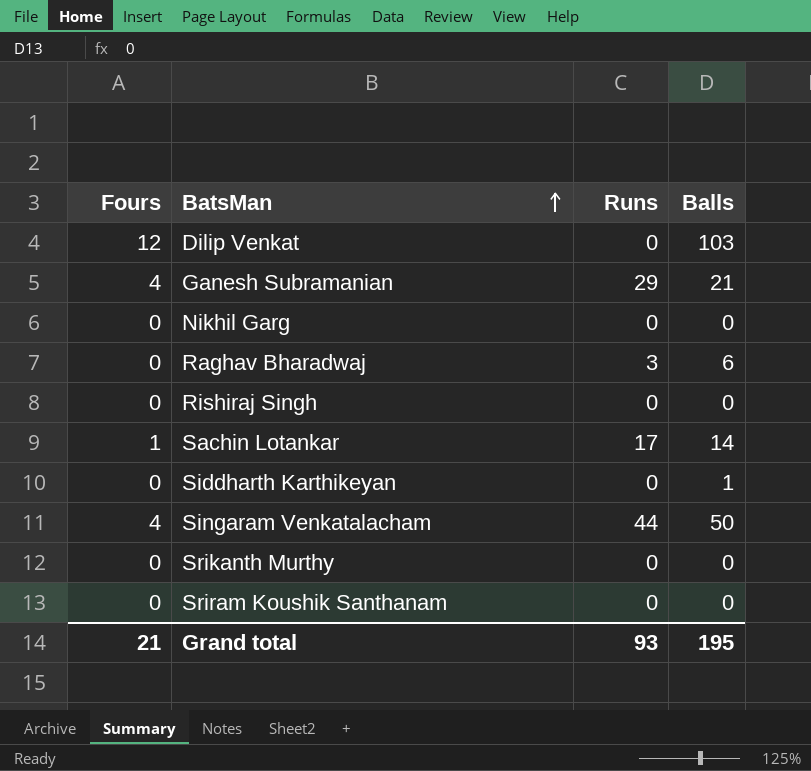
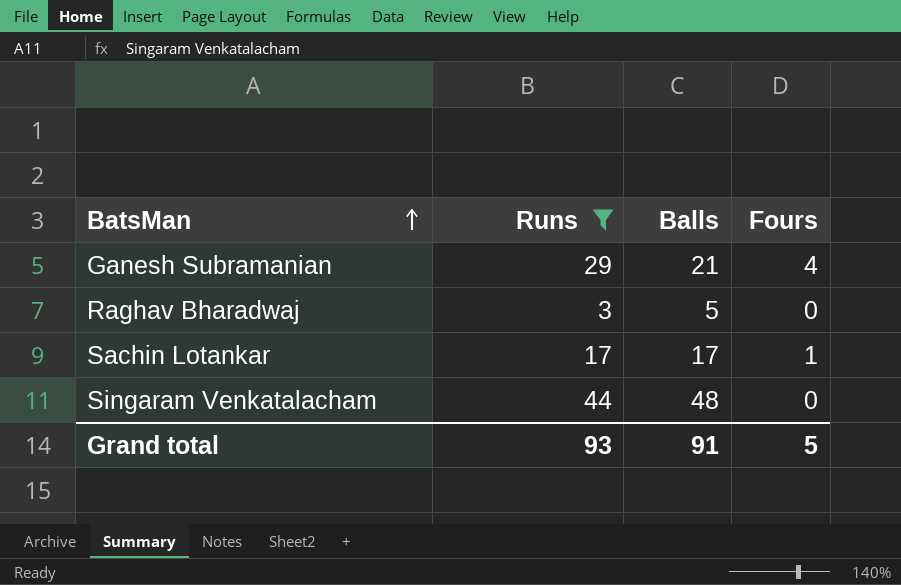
filter: none -> Runs != 0
column Fours | position: 1 -> 4
Raghav Bharadwaj | Balls: 6 -> 5
Sachin Lotankar | Balls: 14 -> 17
Singaram Venkatalacham | Balls: 50 -> 48
Singaram Venkatalacham | Fours: 4 -> 0
Grand total | Balls: 195 -> 91
Grand total | Fours: 21 -> 5

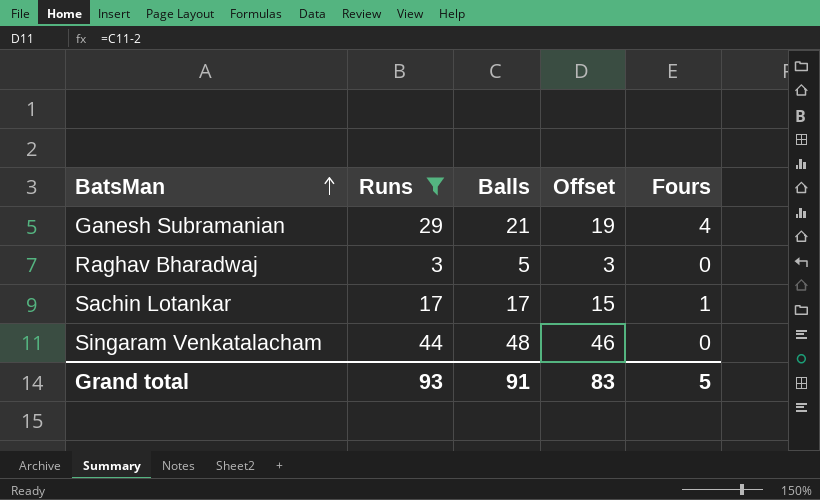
column Offset | formula: none -> [Balls] - 2

